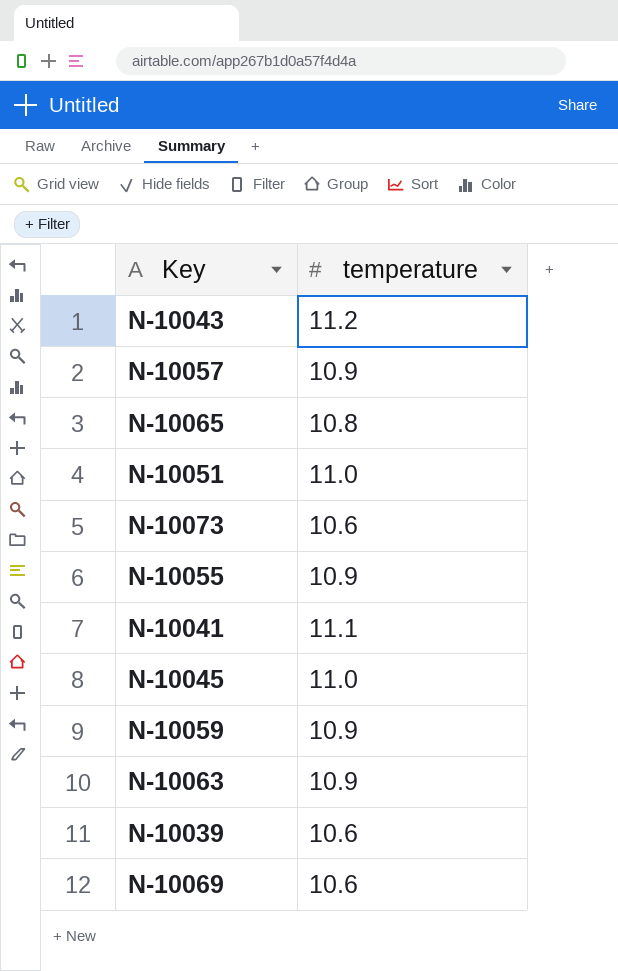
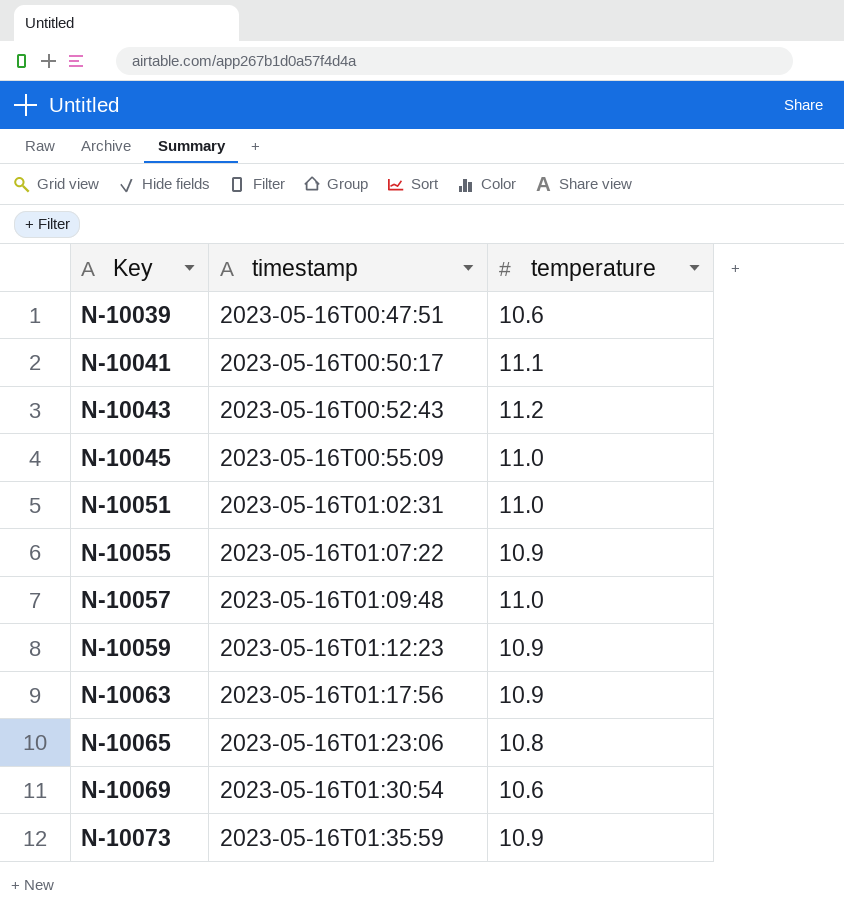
row order: none -> Key ascending
column timestamp | position: none -> 2
N-10057 | temperature: 10.9 -> 11.0
N-10073 | temperature: 10.6 -> 10.9

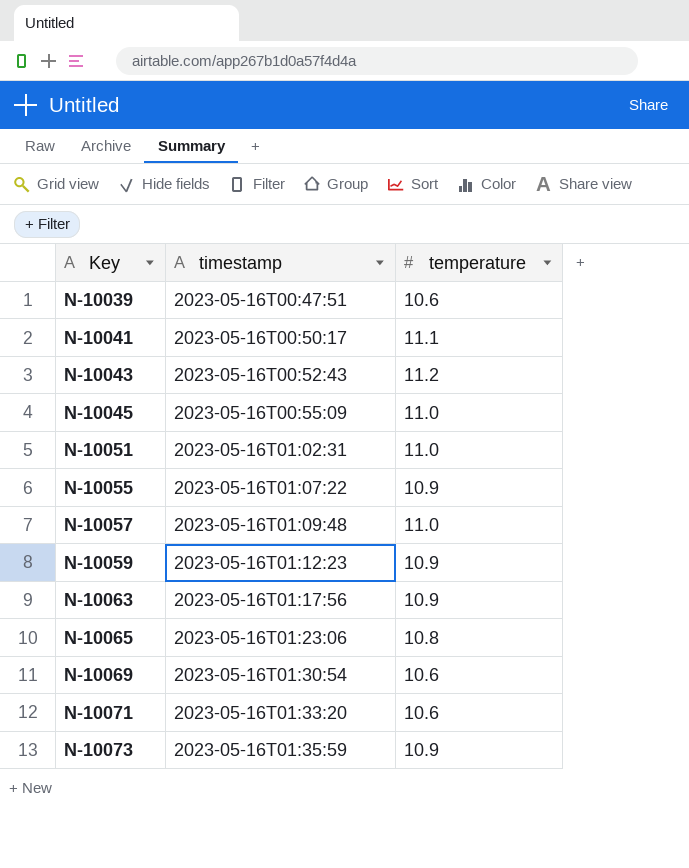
row N-10071: none -> 2023-05-16T01:33:20 | 10.6

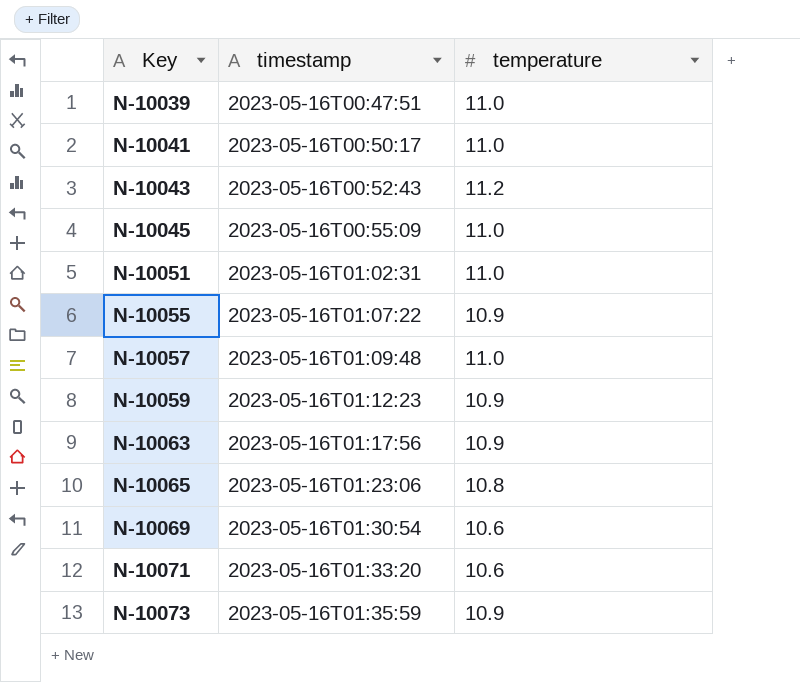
N-10039 | temperature: 10.6 -> 11.0
N-10041 | temperature: 11.1 -> 11.0

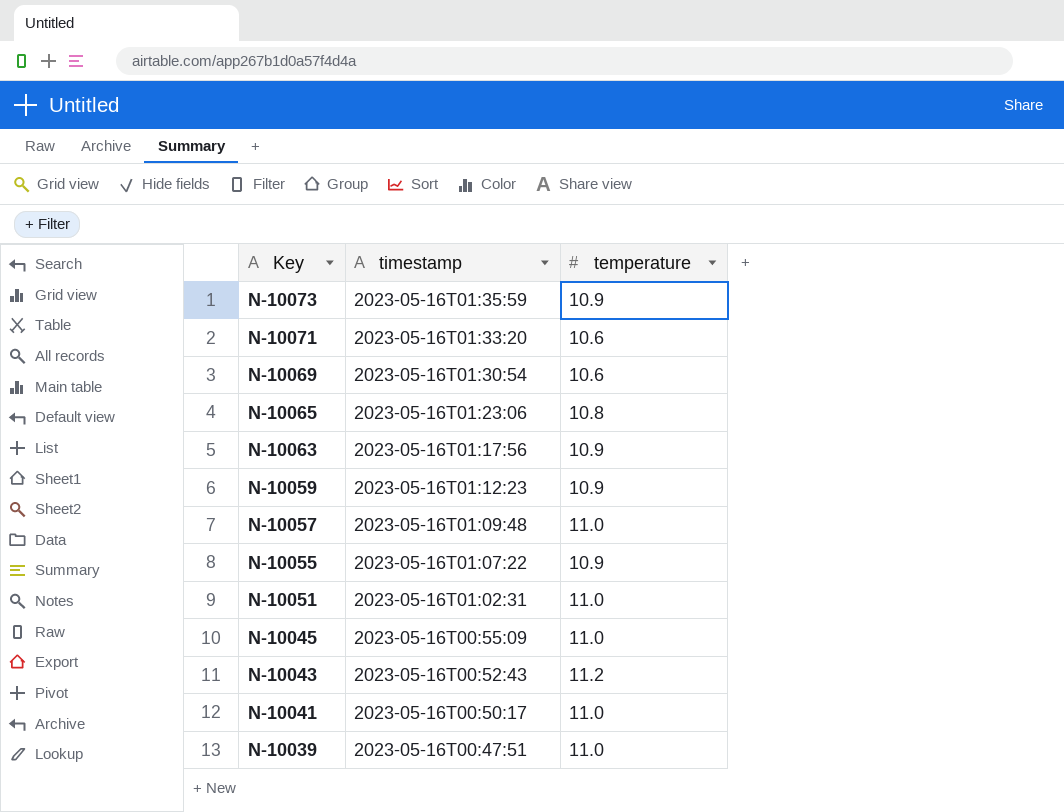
row order: Key ascending -> Key descending

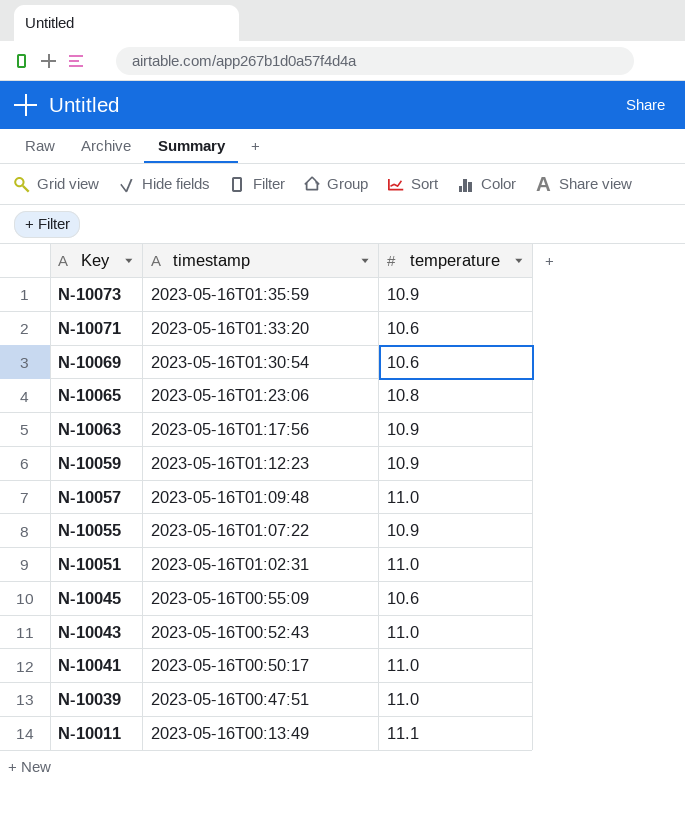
N-10045 | temperature: 11.0 -> 10.6
N-10043 | temperature: 11.2 -> 11.0
row N-10011: none -> 2023-05-16T00:13:49 | 11.1

